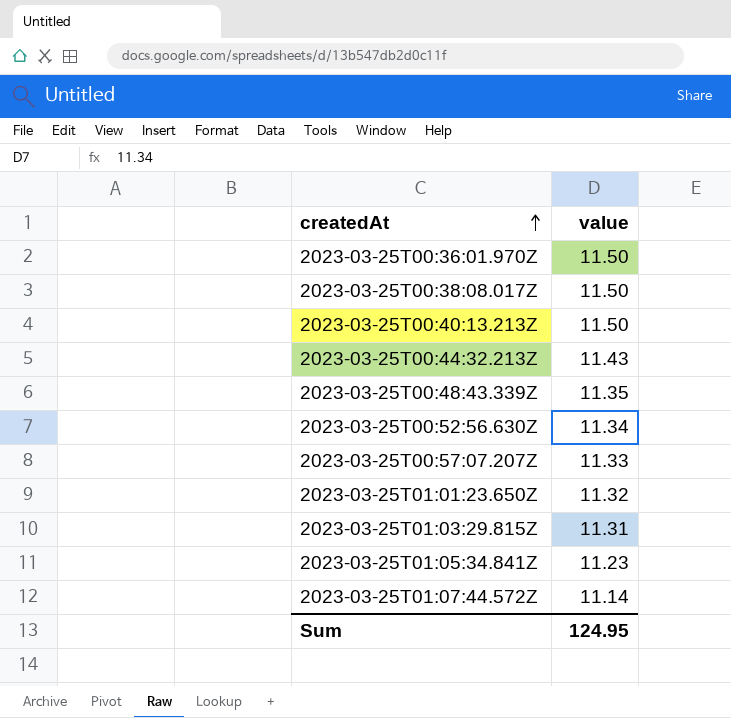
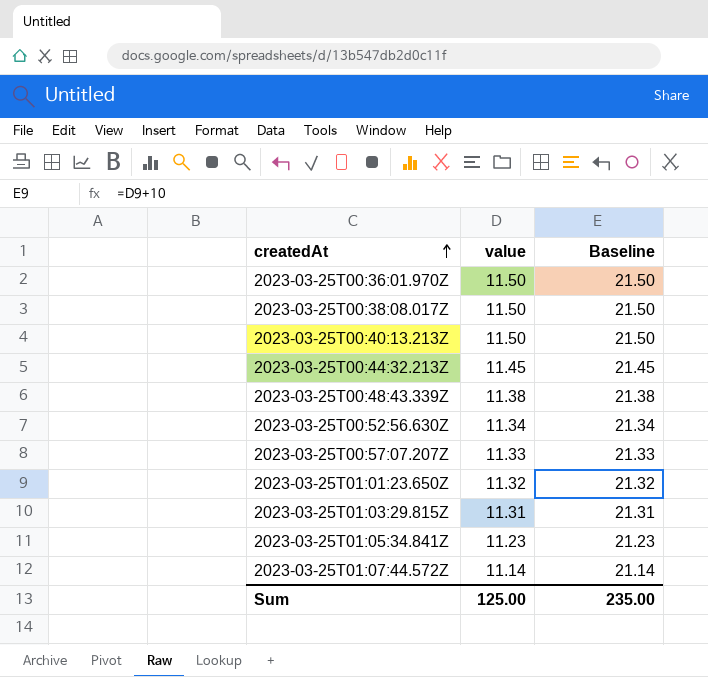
column Baseline | formula: none -> [value] + 10
2023-03-25T00:44:32.213Z | value: 11.43 -> 11.45
2023-03-25T00:48:43.339Z | value: 11.35 -> 11.38
Sum | value: 124.95 -> 125.00

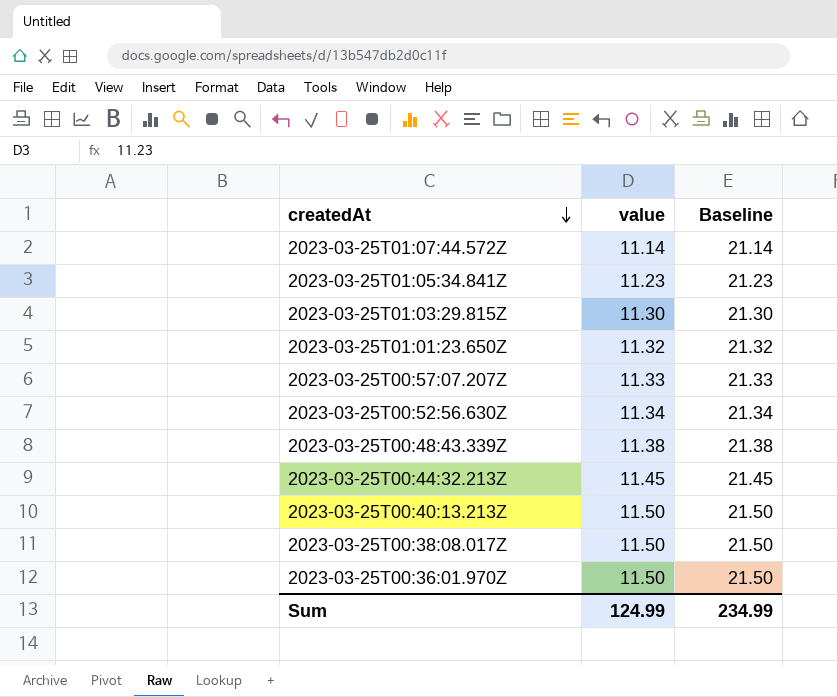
row order: createdAt ascending -> createdAt descending
2023-03-25T01:03:29.815Z | value: 11.31 -> 11.30
2023-03-25T01:03:29.815Z | Baseline: 21.31 -> 21.30
Sum | value: 125.00 -> 124.99
Sum | Baseline: 235.00 -> 234.99

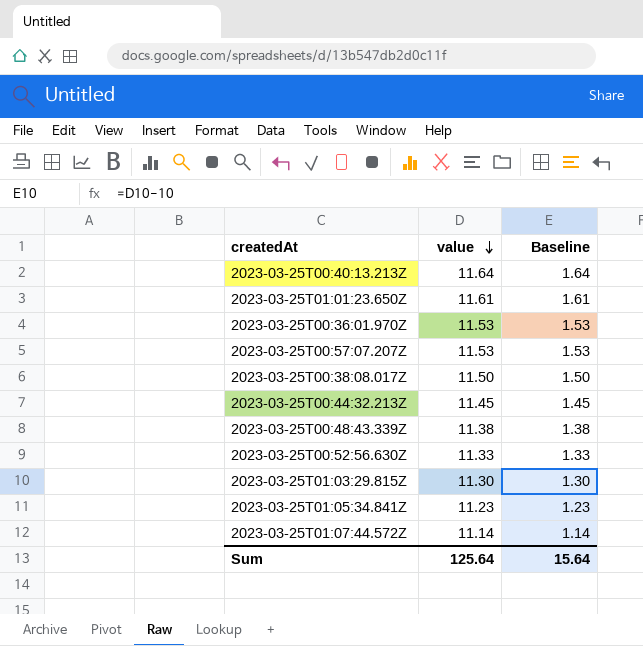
row order: createdAt descending -> value descending
column Baseline | formula: [value] + 10 -> [value] - 10
2023-03-25T00:40:13.213Z | value: 11.50 -> 11.64
2023-03-25T01:01:23.650Z | value: 11.32 -> 11.61
2023-03-25T00:36:01.970Z | value: 11.50 -> 11.53
2023-03-25T00:57:07.207Z | value: 11.33 -> 11.53
2023-03-25T00:52:56.630Z | value: 11.34 -> 11.33
Sum | value: 124.99 -> 125.64
Sum | Baseline: 234.99 -> 15.64

